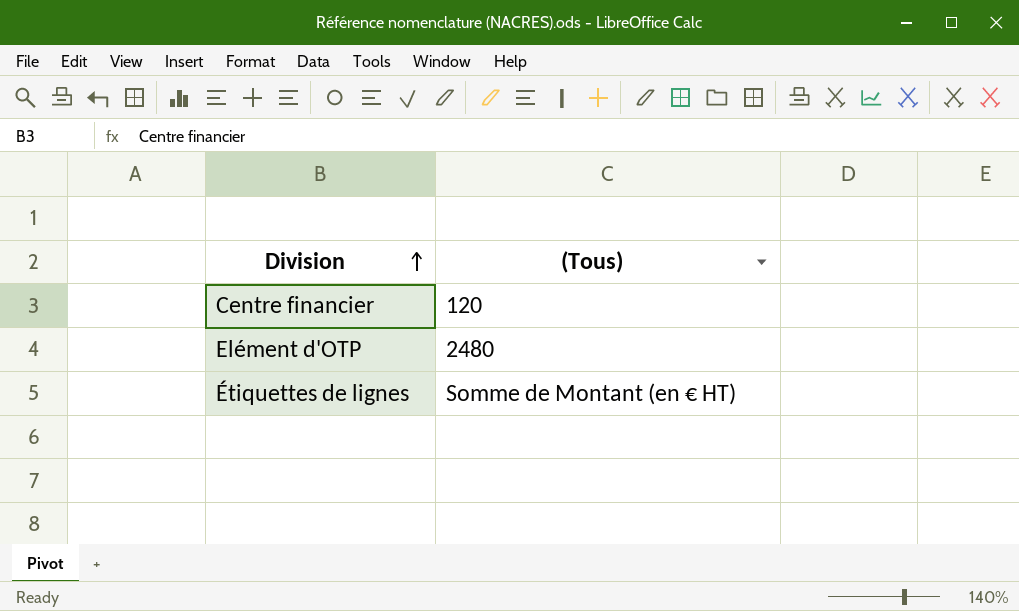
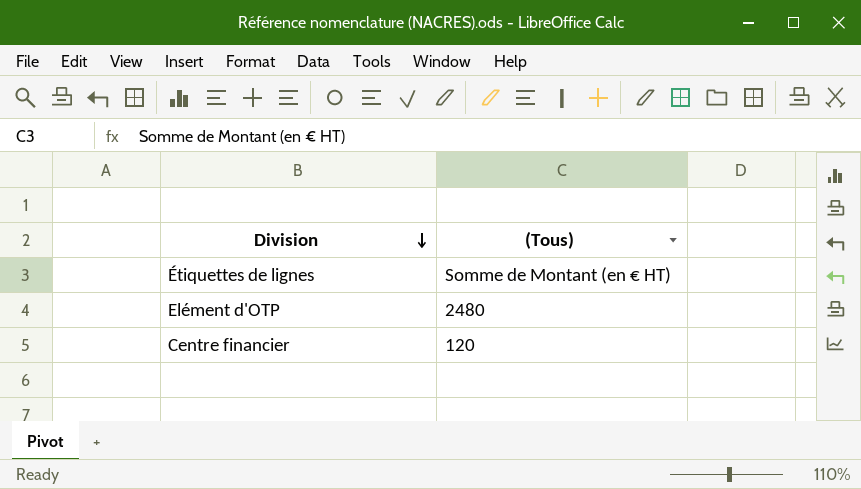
row order: Division ascending -> Division descending

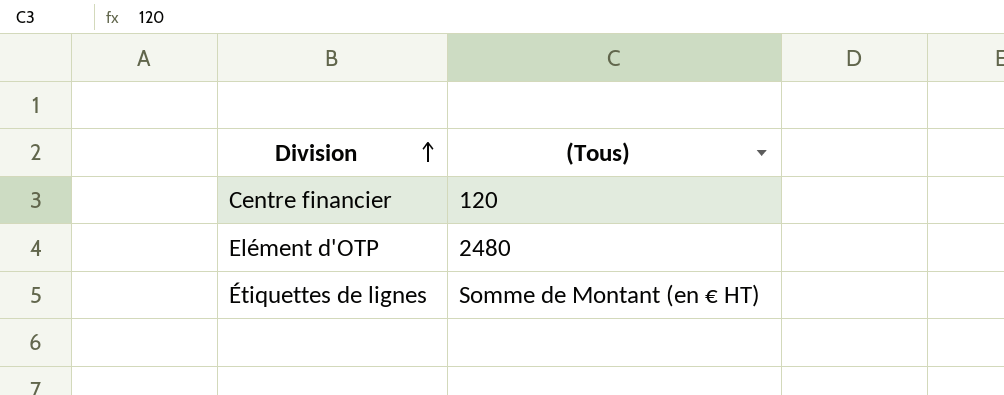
row order: Division descending -> Division ascending

